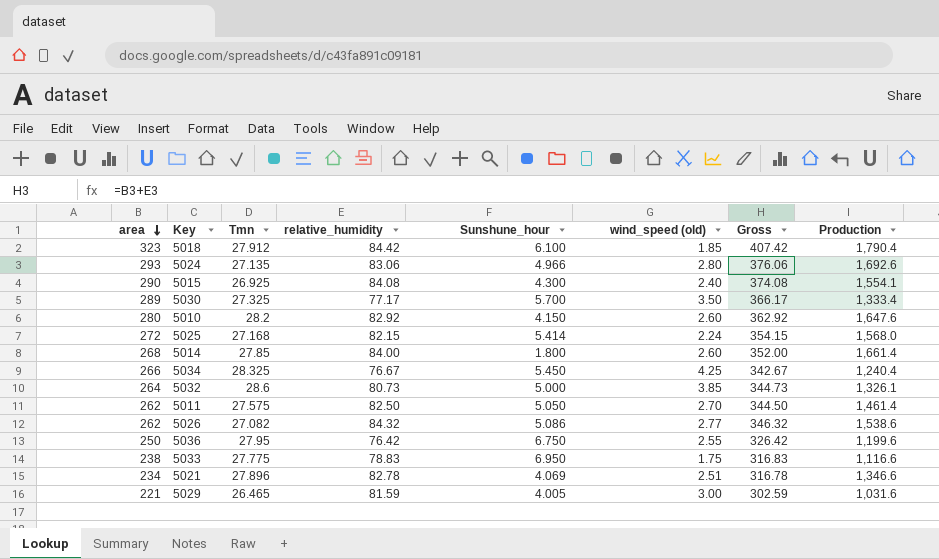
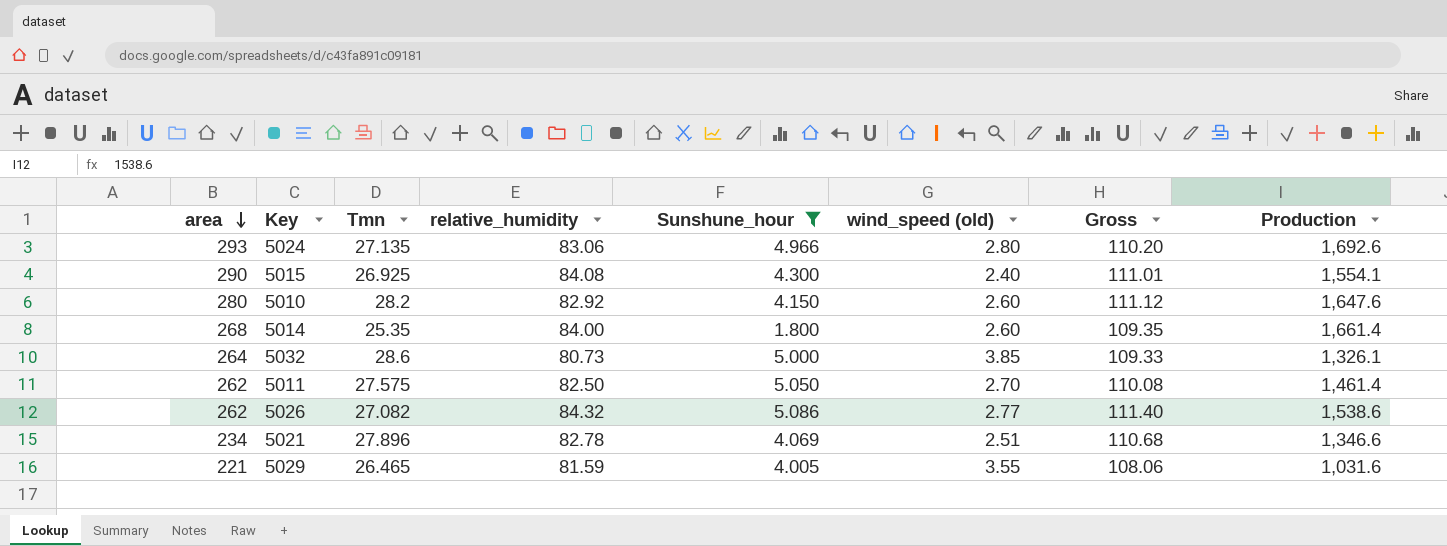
filter: none -> Sunshune_hour <= 5.086
column Gross | formula: [area] + [relative_humidity] -> [Tmn] + [relative_humidity]
5014 | Tmn: 27.85 -> 25.35
5029 | wind_speed (old): 3.00 -> 3.55

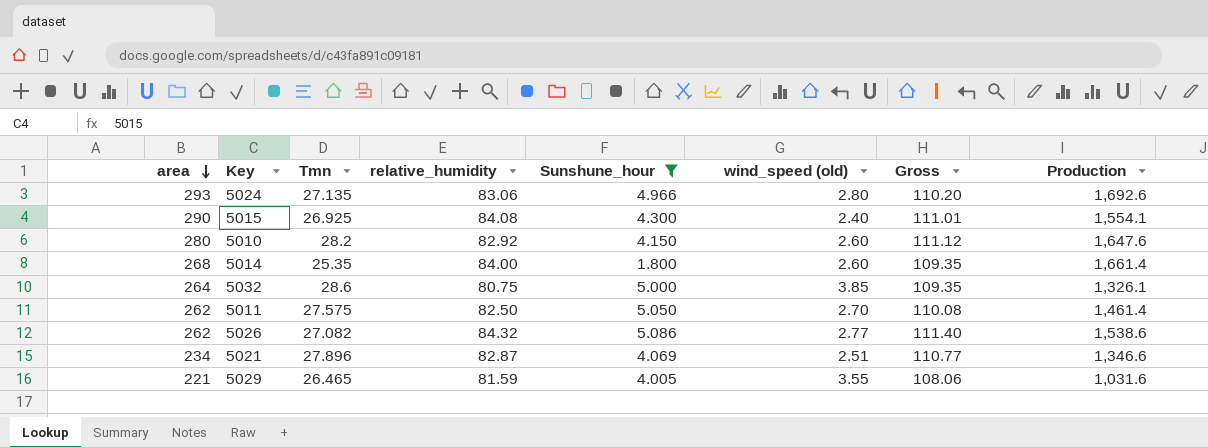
5032 | relative_humidity: 80.73 -> 80.75
5032 | Gross: 109.33 -> 109.35
5021 | relative_humidity: 82.78 -> 82.87
5021 | Gross: 110.68 -> 110.77

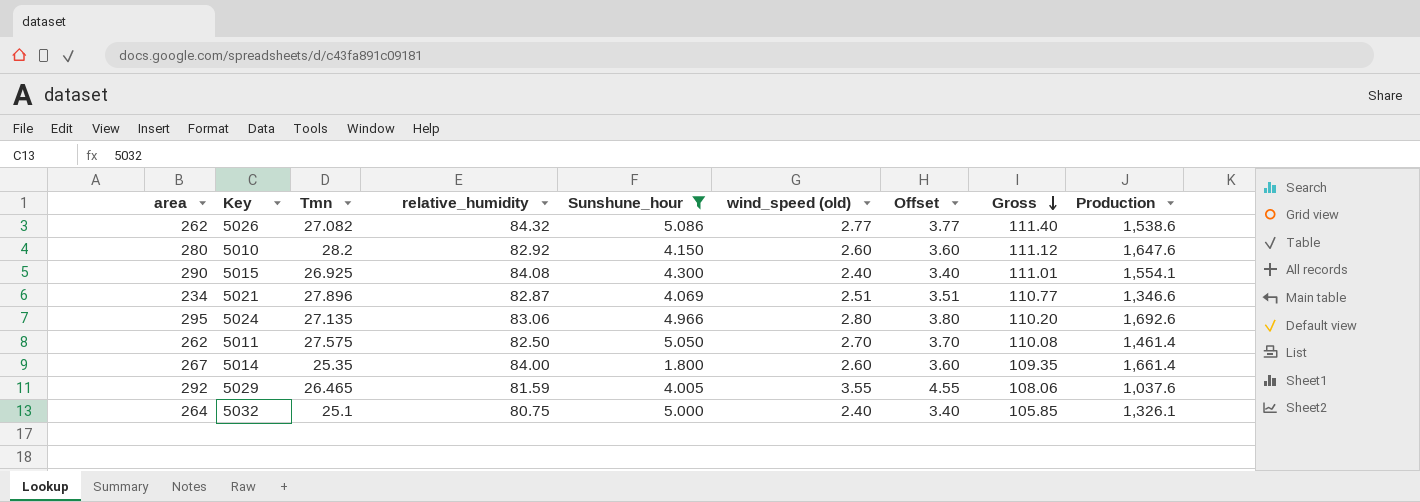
row order: area descending -> Gross descending
column Offset | formula: none -> [wind_speed (old)] + 1
5024 | area: 293 -> 295
5014 | area: 268 -> 267
5029 | area: 221 -> 292
5029 | Production: 1,031.6 -> 1,037.6
5032 | Tmn: 28.6 -> 25.1
5032 | wind_speed (old): 3.85 -> 2.40
5032 | Gross: 109.35 -> 105.85

